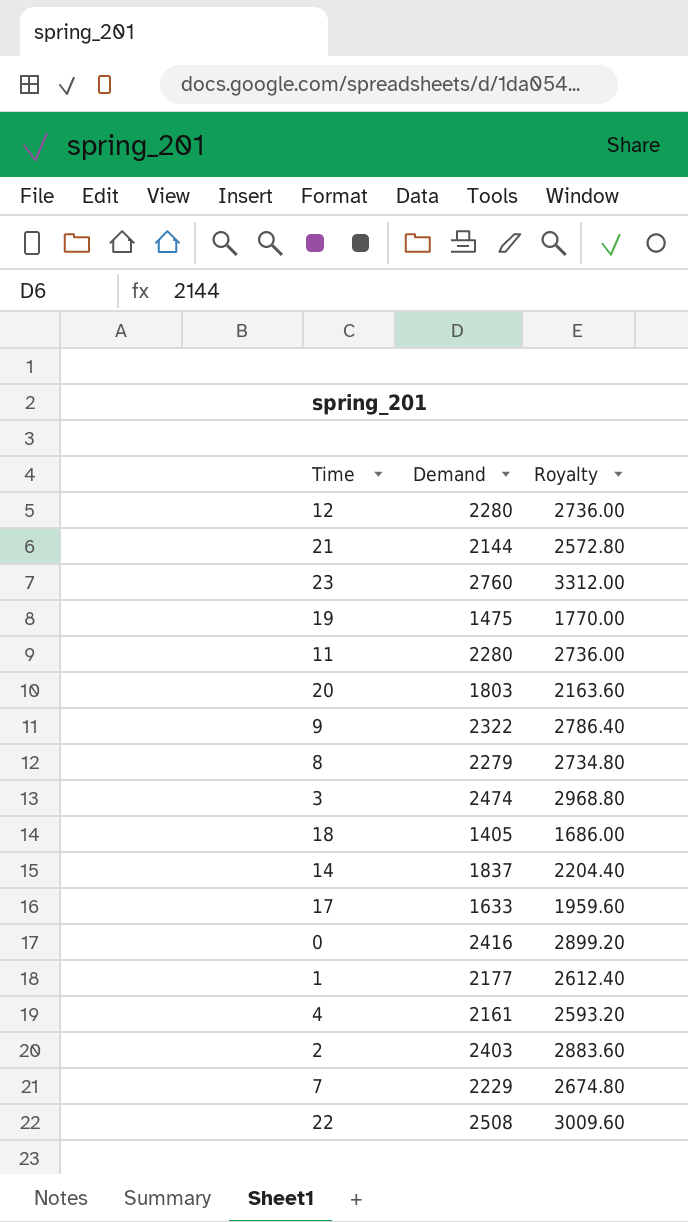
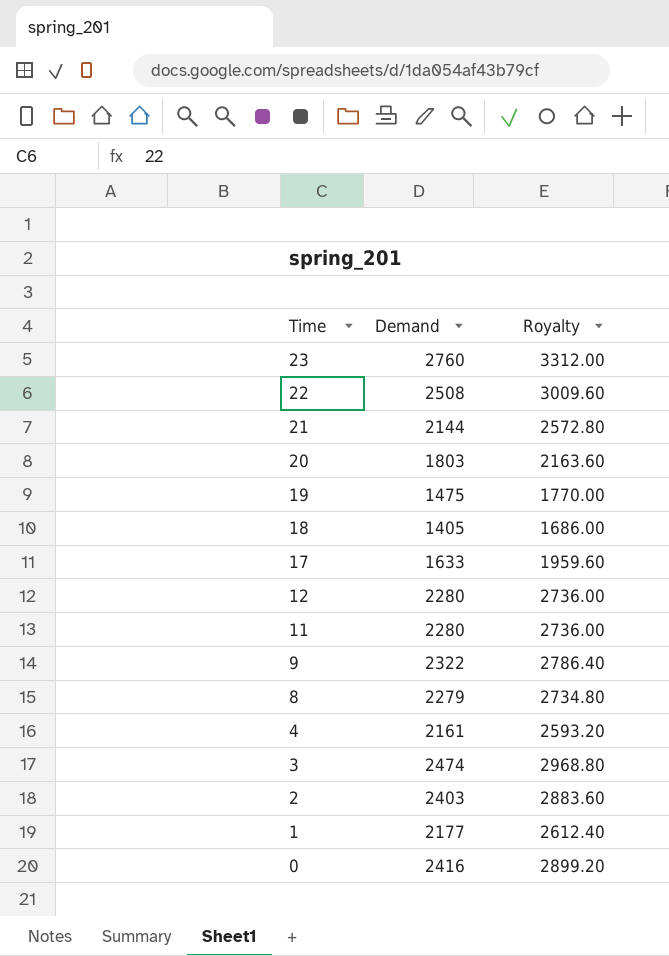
row order: none -> Time descending
row 14: 1837 | 2204.40 -> none
row 7: 2229 | 2674.80 -> none

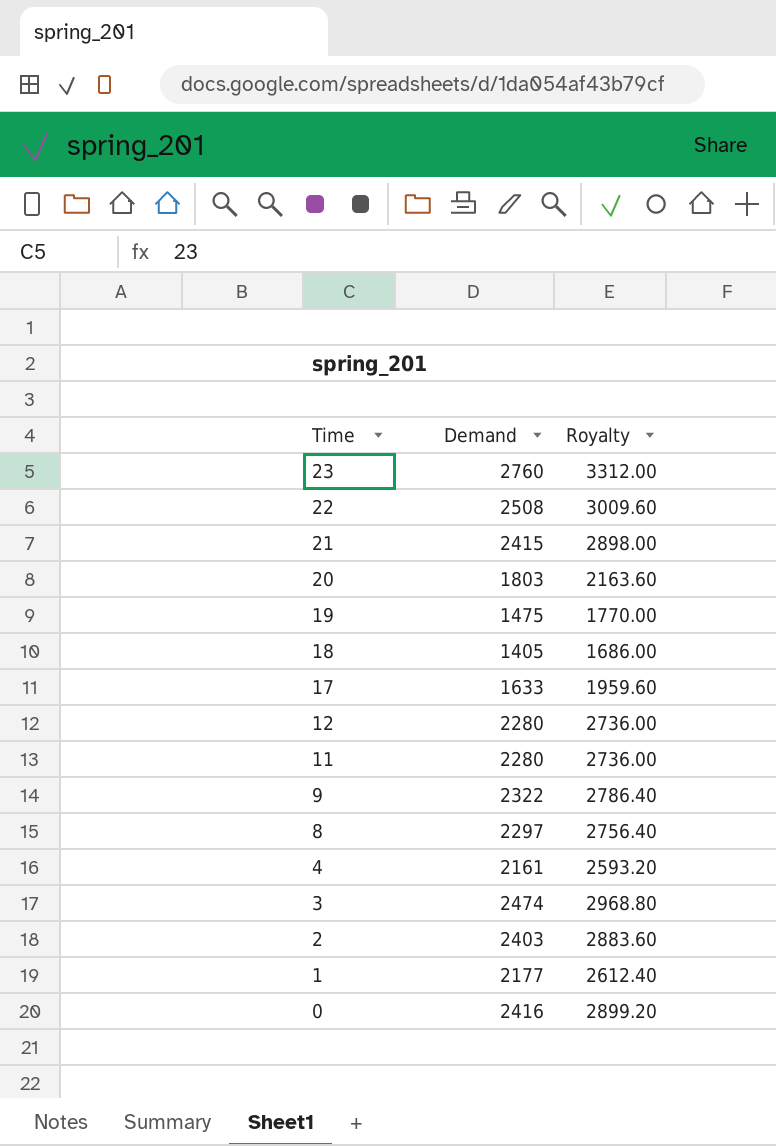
21 | Demand: 2144 -> 2415
21 | Royalty: 2572.80 -> 2898.00
8 | Demand: 2279 -> 2297
8 | Royalty: 2734.80 -> 2756.40

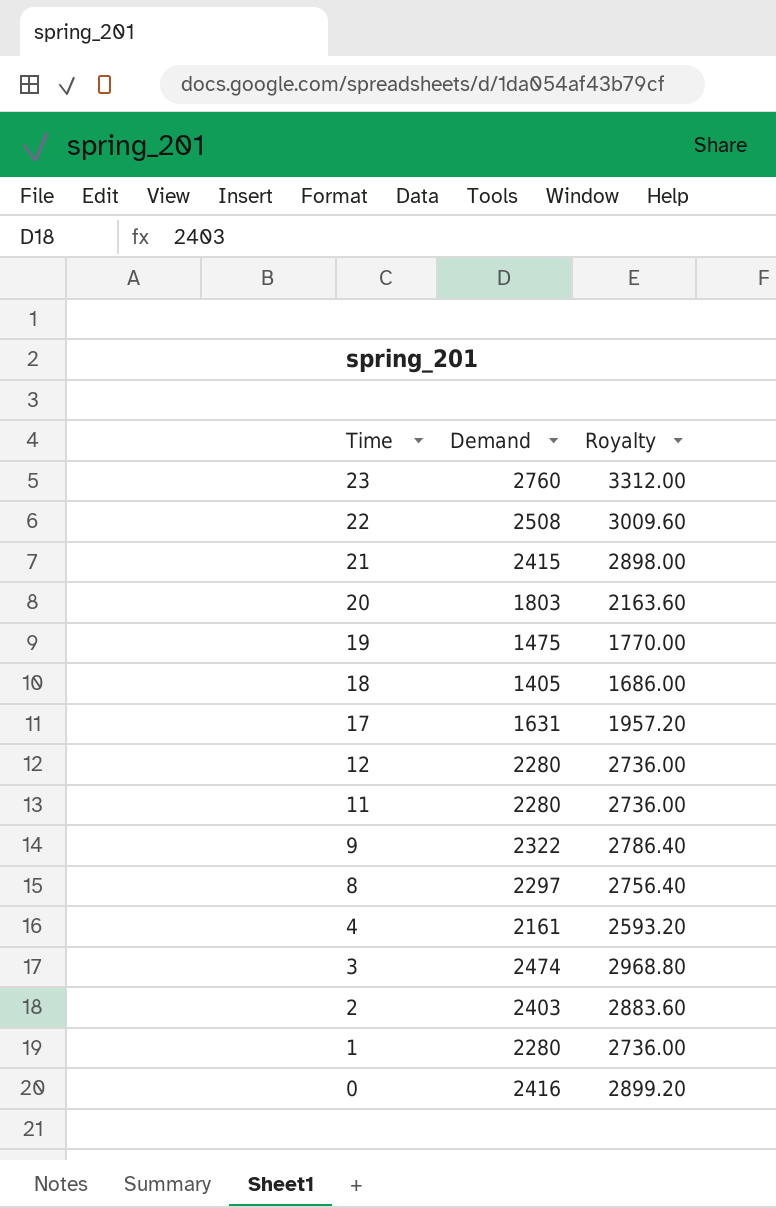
17 | Demand: 1633 -> 1631
17 | Royalty: 1959.60 -> 1957.20
1 | Demand: 2177 -> 2280
1 | Royalty: 2612.40 -> 2736.00

